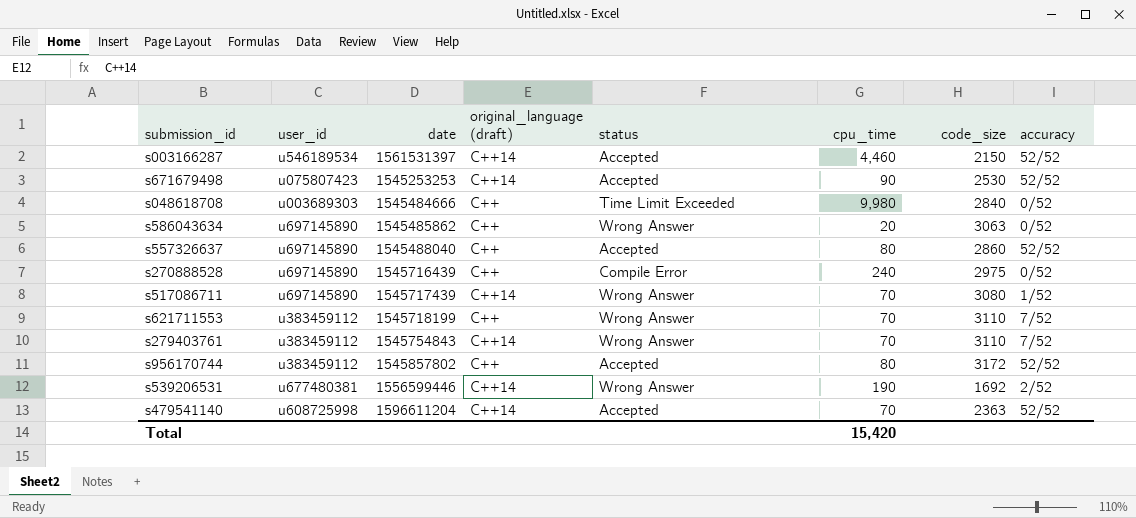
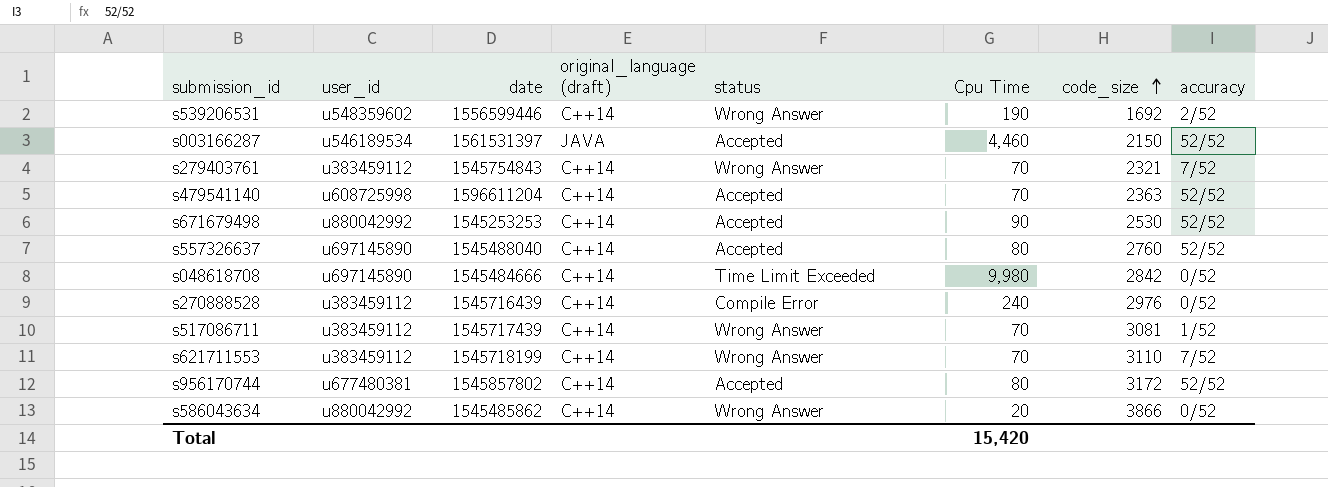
row order: none -> code_size ascending
column name: cpu_time -> Cpu Time
s539206531 | user_id: u677480381 -> u548359602
s003166287 | original_language (draft): C++14 -> JAVA
s279403761 | code_size: 3110 -> 2321
s671679498 | user_id: u075807423 -> u880042992
s557326637 | original_language (draft): C++ -> C++14
s557326637 | code_size: 2860 -> 2760
s048618708 | user_id: u003689303 -> u697145890
s048618708 | original_language (draft): C++ -> C++14
s048618708 | code_size: 2840 -> 2842
s270888528 | user_id: u697145890 -> u383459112
s270888528 | original_language (draft): C++ -> C++14
s270888528 | code_size: 2975 -> 2976
s517086711 | user_id: u697145890 -> u383459112
s517086711 | code_size: 3080 -> 3081
s621711553 | original_language (draft): C++ -> C++14
s956170744 | user_id: u383459112 -> u677480381
s956170744 | original_language (draft): C++ -> C++14
s586043634 | user_id: u697145890 -> u880042992
s586043634 | original_language (draft): C++ -> C++14
s586043634 | code_size: 3063 -> 3866

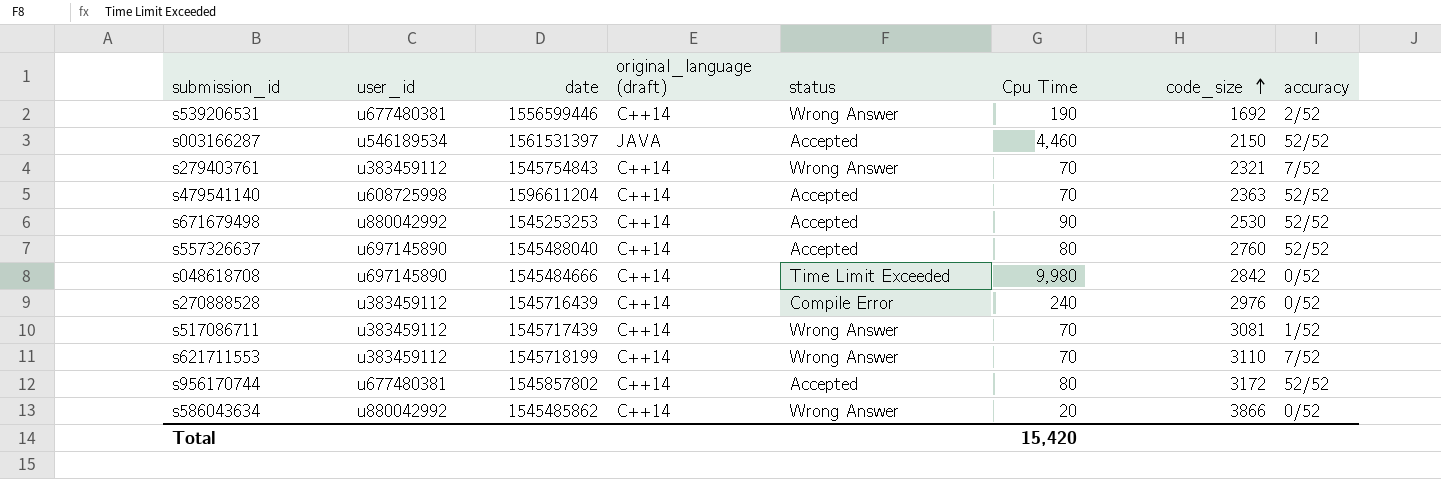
s539206531 | user_id: u548359602 -> u677480381

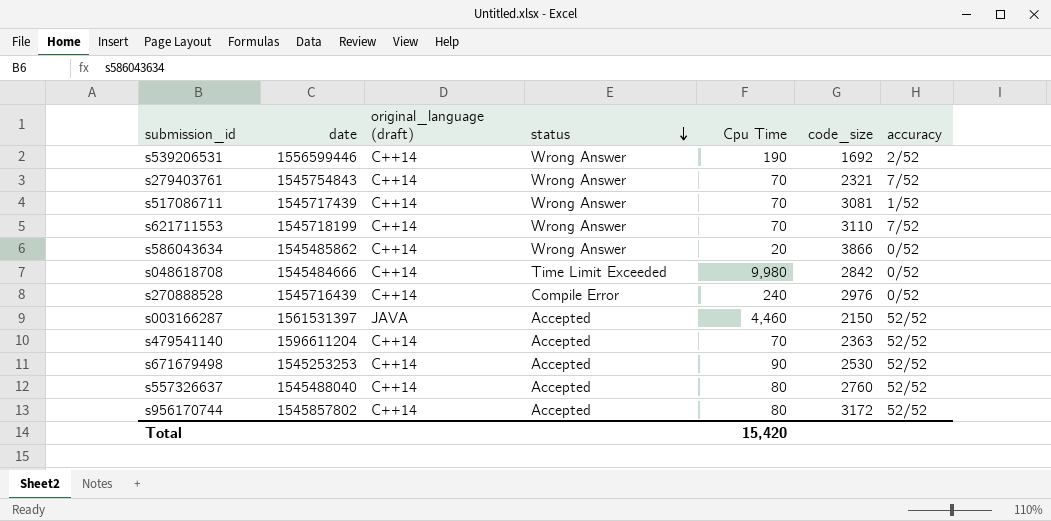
row order: code_size ascending -> status descending
column user_id | position: 2 -> none

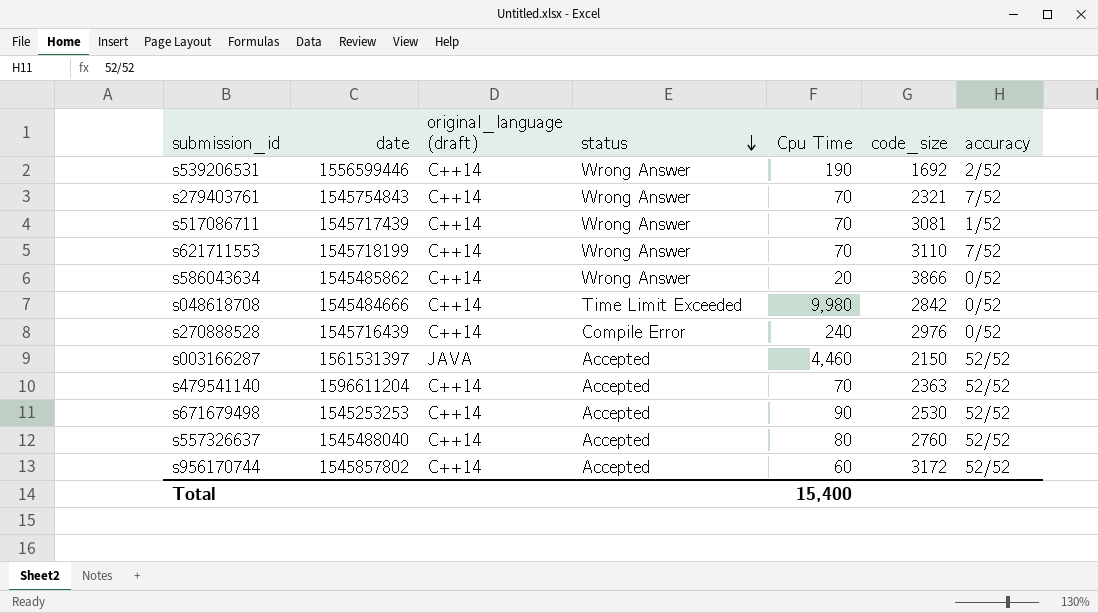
s956170744 | Cpu Time: 80 -> 60
Total | Cpu Time: 15,420 -> 15,400

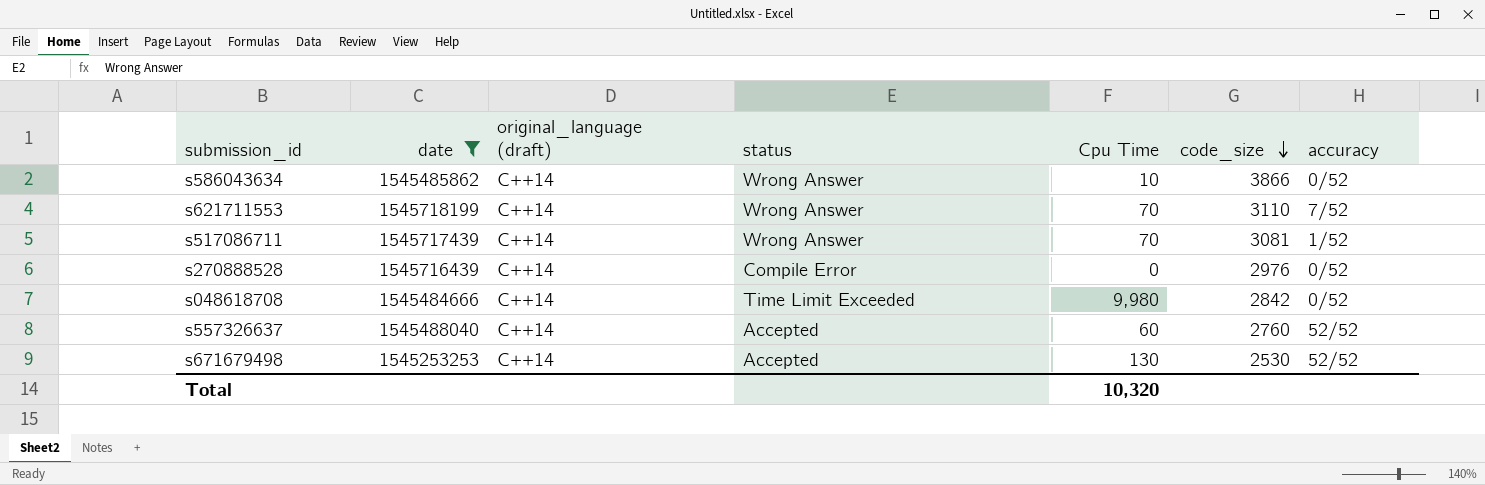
filter: none -> date <= 1545718199
row order: status descending -> code_size descending
s586043634 | Cpu Time: 20 -> 10
s270888528 | Cpu Time: 240 -> 0
s557326637 | Cpu Time: 80 -> 60
s671679498 | Cpu Time: 90 -> 130
Total | Cpu Time: 15,400 -> 10,320

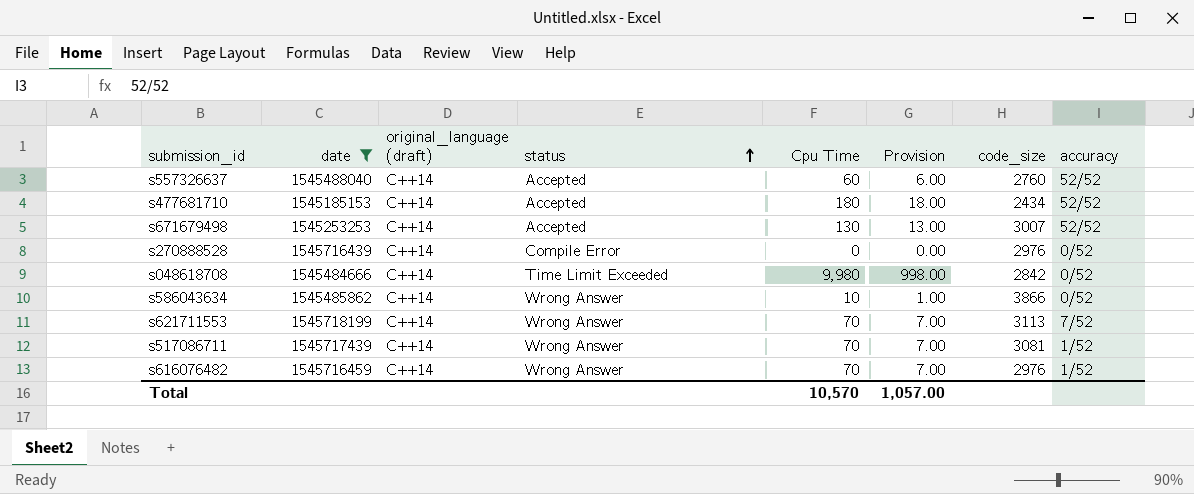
row order: code_size descending -> status ascending
column Provision | formula: none -> [Cpu Time] * 0.1
row s477681710: none -> 1545185153 | C++14 | Accepted | 180 | 18.00 | 2434 | 52/52
s671679498 | code_size: 2530 -> 3007
s621711553 | code_size: 3110 -> 3113
row s616076482: none -> 1545716459 | C++14 | Wrong Answer | 70 | 7.00 | 2976 | 1/52
Total | Cpu Time: 10,320 -> 10,570

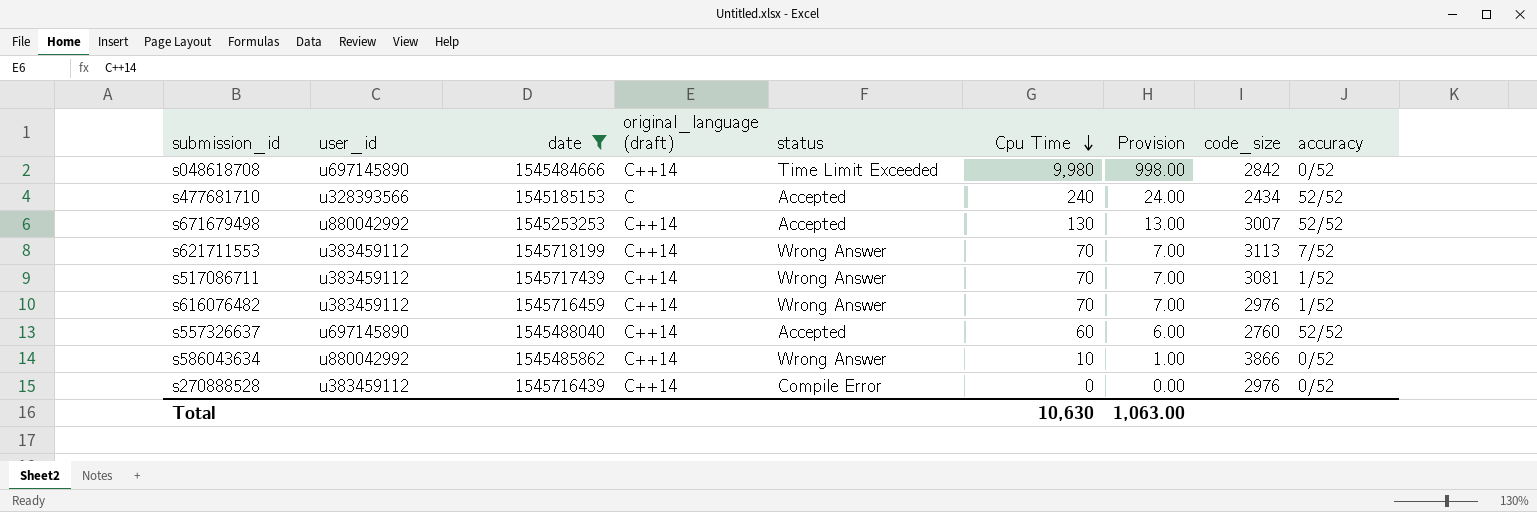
row order: status ascending -> Cpu Time descending
column user_id | position: none -> 2
s477681710 | original_language (draft): C++14 -> C
s477681710 | Cpu Time: 180 -> 240
s477681710 | Provision: 18.00 -> 24.00
Total | Cpu Time: 10,570 -> 10,630
Total | Provision: 1,057.00 -> 1,063.00

